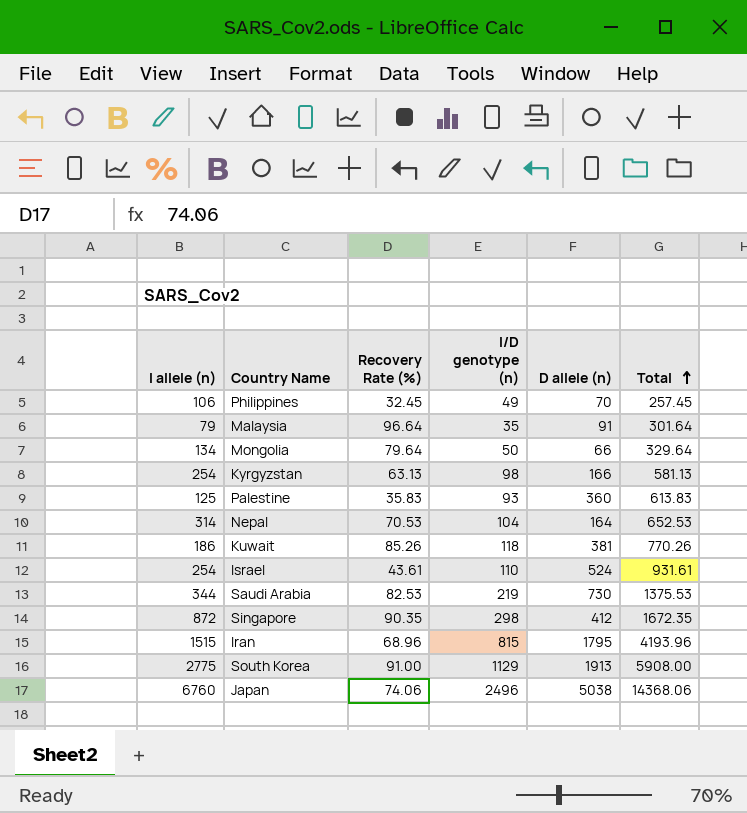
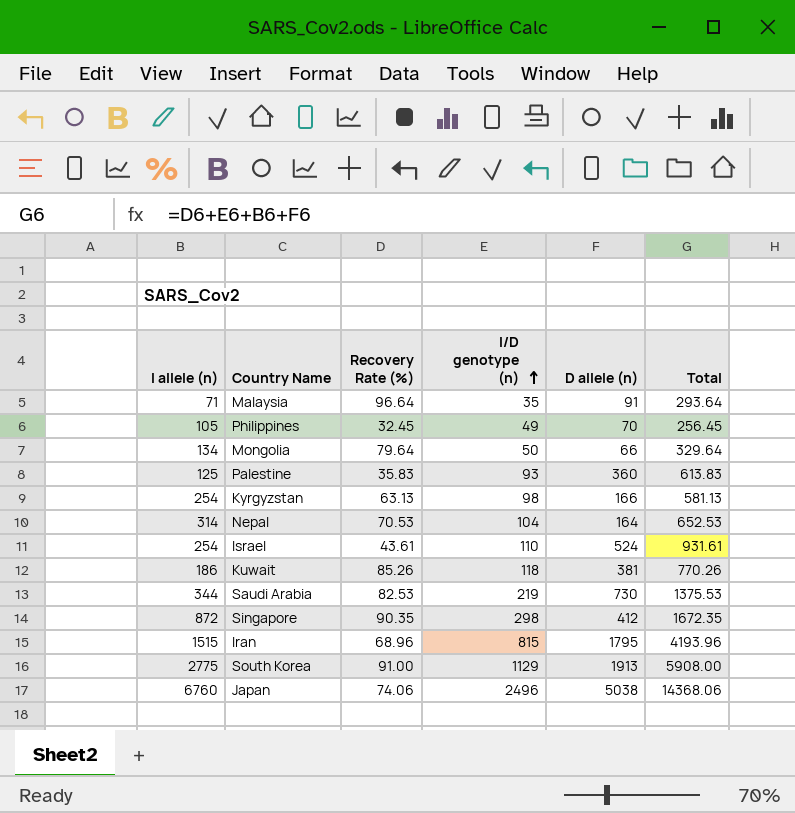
row order: Total ascending -> I/D genotype (n) ascending
Malaysia | I allele (n): 79 -> 71
Malaysia | Total: 301.64 -> 293.64
Philippines | I allele (n): 106 -> 105
Philippines | Total: 257.45 -> 256.45

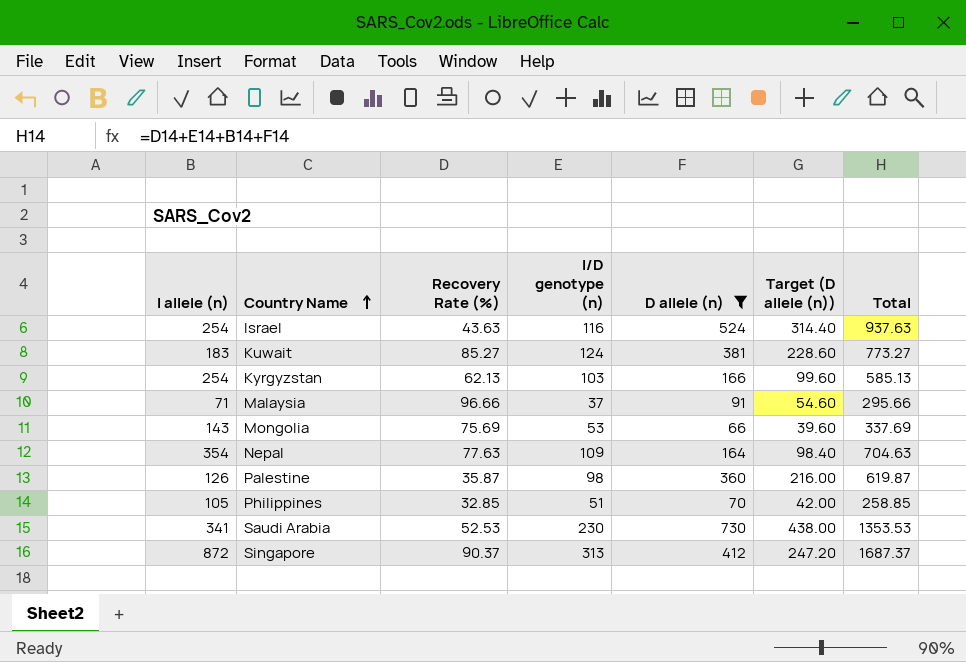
filter: none -> D allele (n) <= 730
row order: I/D genotype (n) ascending -> Country Name ascending
column Target (D allele (n)) | formula: none -> [D allele (n)] * 0.6
Israel | Recovery Rate (%): 43.61 -> 43.63
Israel | I/D genotype (n): 110 -> 116
Israel | Total: 931.61 -> 937.63
Kuwait | I allele (n): 186 -> 183
Kuwait | Recovery Rate (%): 85.26 -> 85.27
Kuwait | I/D genotype (n): 118 -> 124
Kuwait | Total: 770.26 -> 773.27
Kyrgyzstan | Recovery Rate (%): 63.13 -> 62.13
Kyrgyzstan | I/D genotype (n): 98 -> 103
Kyrgyzstan | Total: 581.13 -> 585.13
Malaysia | Recovery Rate (%): 96.64 -> 96.66
Malaysia | I/D genotype (n): 35 -> 37
Malaysia | Total: 293.64 -> 295.66
Mongolia | I allele (n): 134 -> 143
Mongolia | Recovery Rate (%): 79.64 -> 75.69
Mongolia | I/D genotype (n): 50 -> 53
Mongolia | Total: 329.64 -> 337.69
Nepal | I allele (n): 314 -> 354
Nepal | Recovery Rate (%): 70.53 -> 77.63
Nepal | I/D genotype (n): 104 -> 109
Nepal | Total: 652.53 -> 704.63
Palestine | I allele (n): 125 -> 126
Palestine | Recovery Rate (%): 35.83 -> 35.87
Palestine | I/D genotype (n): 93 -> 98
Palestine | Total: 613.83 -> 619.87
Philippines | Recovery Rate (%): 32.45 -> 32.85
Philippines | I/D genotype (n): 49 -> 51
Philippines | Total: 256.45 -> 258.85
Saudi Arabia | I allele (n): 344 -> 341
Saudi Arabia | Recovery Rate (%): 82.53 -> 52.53
Saudi Arabia | I/D genotype (n): 219 -> 230
Saudi Arabia | Total: 1375.53 -> 1353.53
Singapore | Recovery Rate (%): 90.35 -> 90.37
Singapore | I/D genotype (n): 298 -> 313
Singapore | Total: 1672.35 -> 1687.37

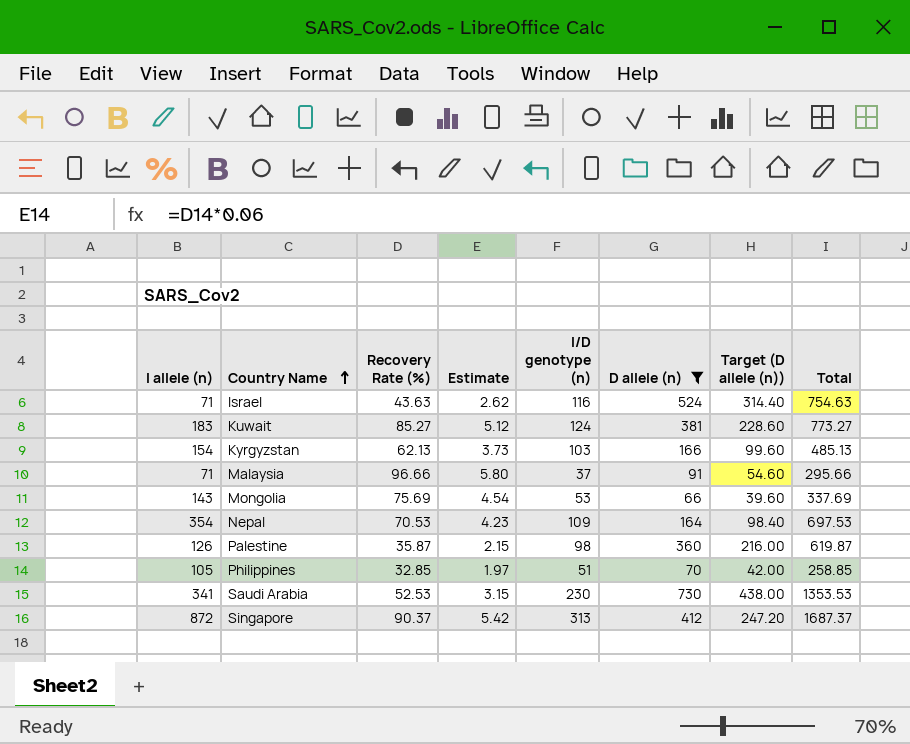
column Estimate | formula: none -> [Recovery Rate (%)] * 0.06
Israel | I allele (n): 254 -> 71
Israel | Total: 937.63 -> 754.63
Kyrgyzstan | I allele (n): 254 -> 154
Kyrgyzstan | Total: 585.13 -> 485.13
Nepal | Recovery Rate (%): 77.63 -> 70.53
Nepal | Total: 704.63 -> 697.53

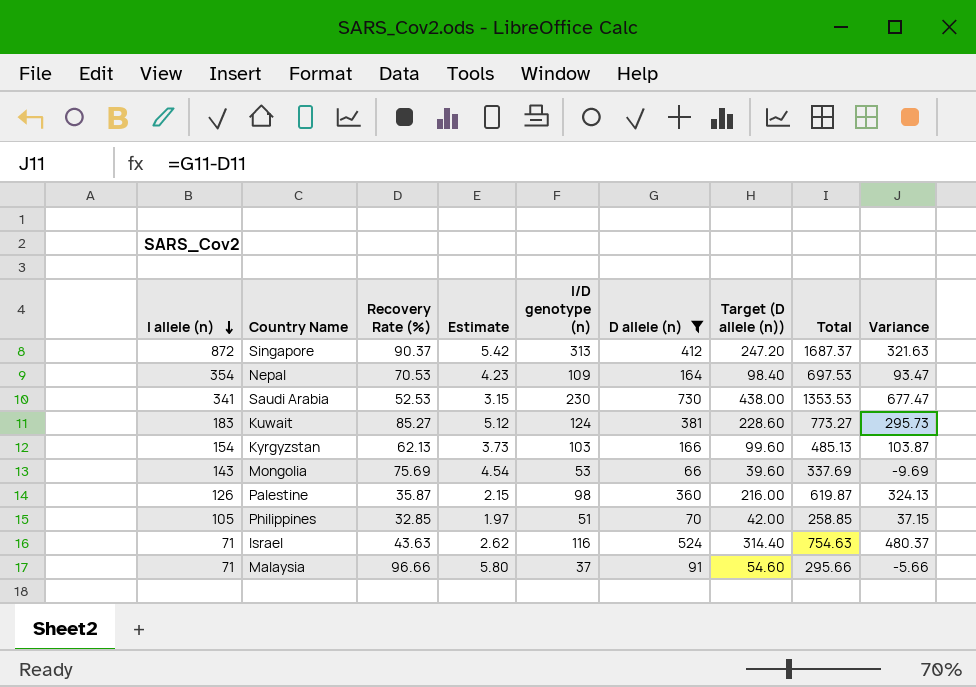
row order: Country Name ascending -> I allele (n) descending
column Variance | formula: none -> [D allele (n)] - [Recovery Rate (%)]

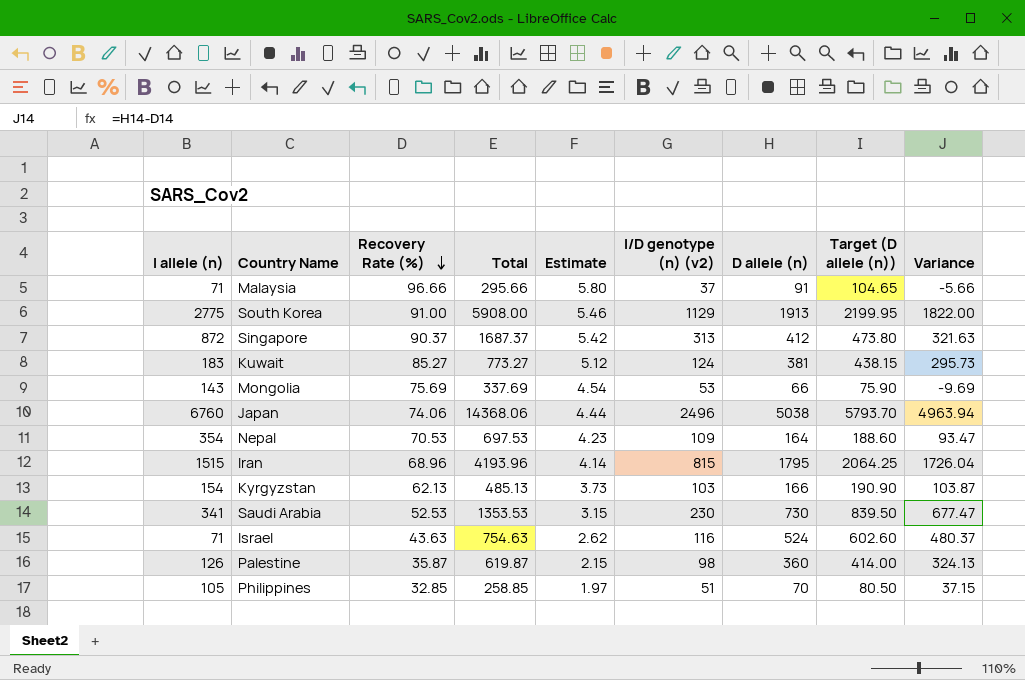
filter: D allele (n) <= 730 -> none
row order: I allele (n) descending -> Recovery Rate (%) descending
column Total | position: 8 -> 4
column name: I/D genotype (n) -> I/D genotype (n) (v2)
column Target (D allele (n)) | formula: [D allele (n)] * 0.6 -> [D allele (n)] * 1.15

